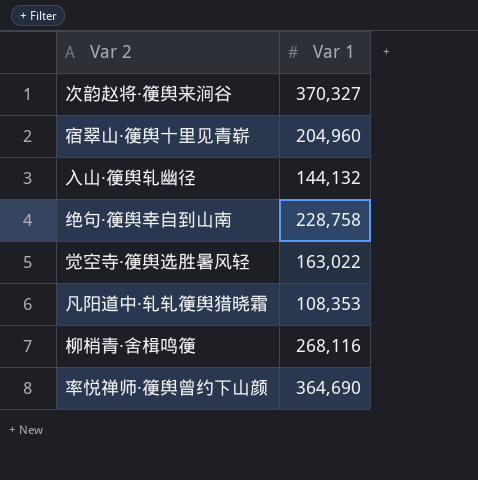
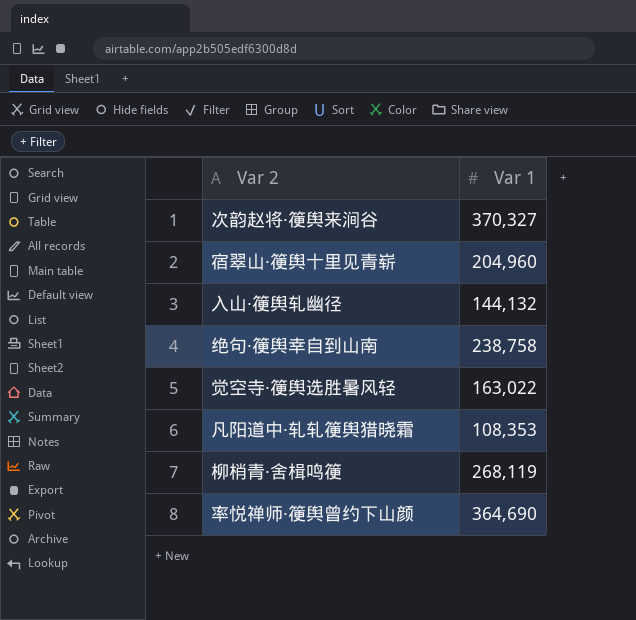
绝句·箯舆幸自到山南 | Var 1: 228,758 -> 238,758
柳梢青·舍楫鸣箯 | Var 1: 268,116 -> 268,119

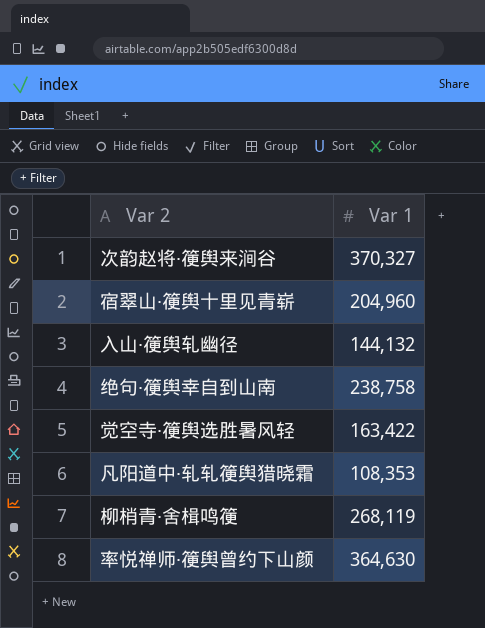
觉空寺·箯舆选胜暑风轻 | Var 1: 163,022 -> 163,422
率悦禅师·箯舆曾约下山颜 | Var 1: 364,690 -> 364,630

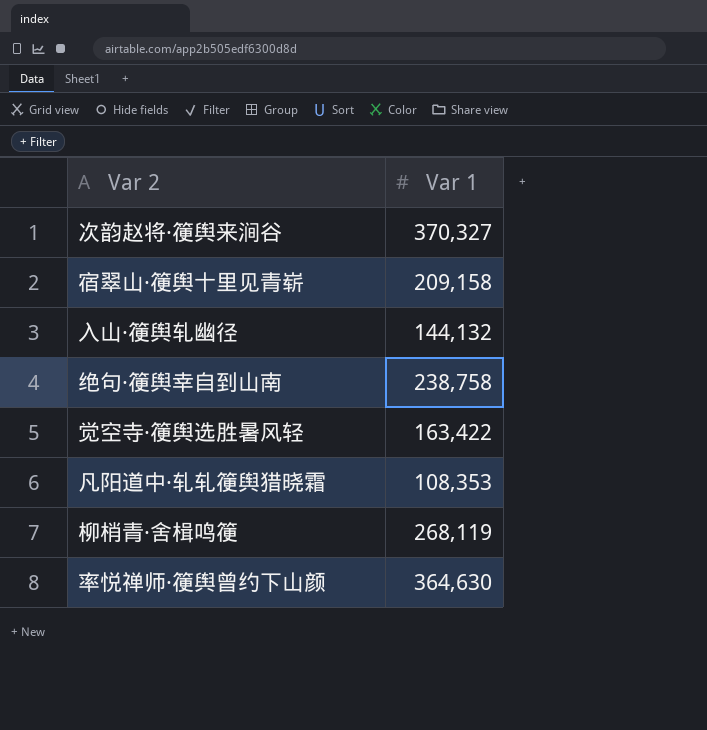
宿翠山·箯舆十里见青崭 | Var 1: 204,960 -> 209,158

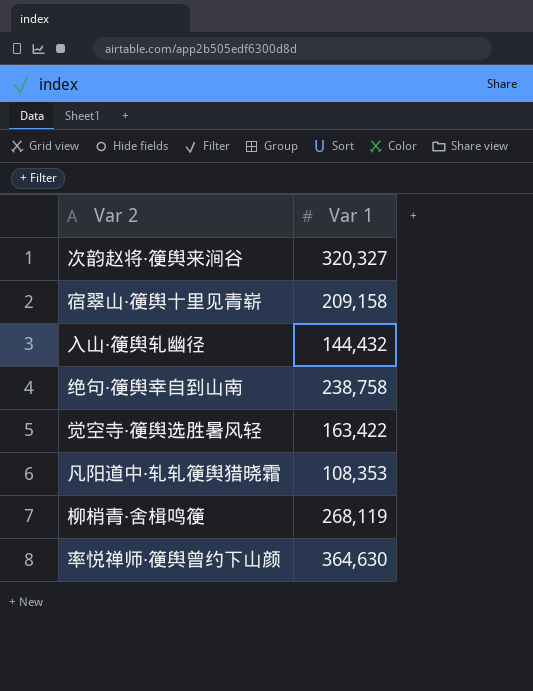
次韵赵将·箯舆来涧谷 | Var 1: 370,327 -> 320,327
入山·箯舆轧幽径 | Var 1: 144,132 -> 144,432

